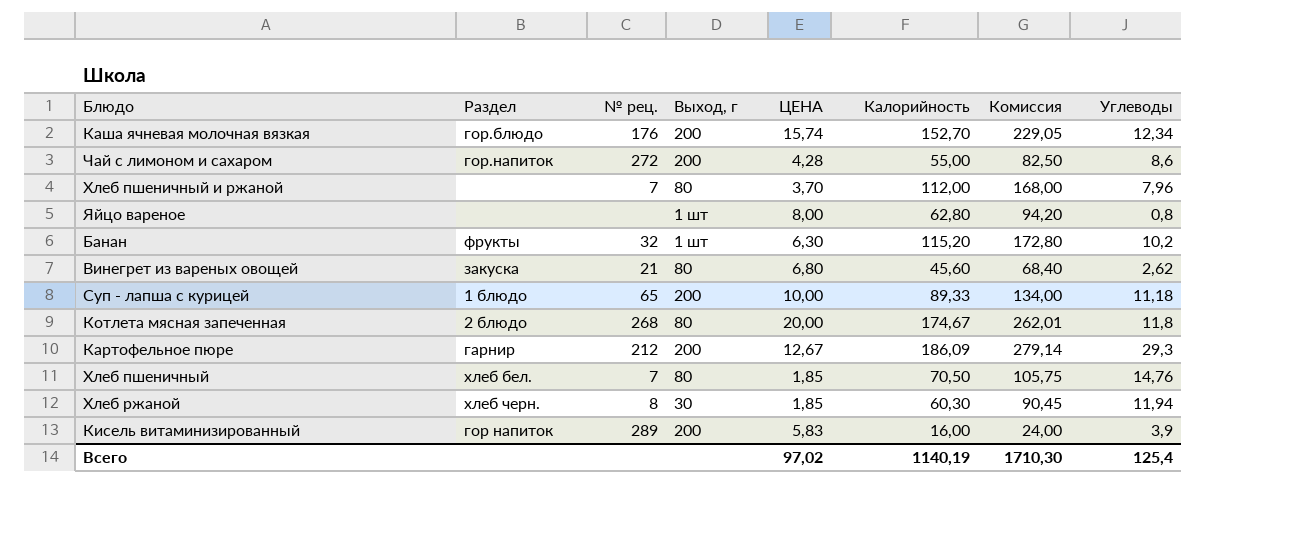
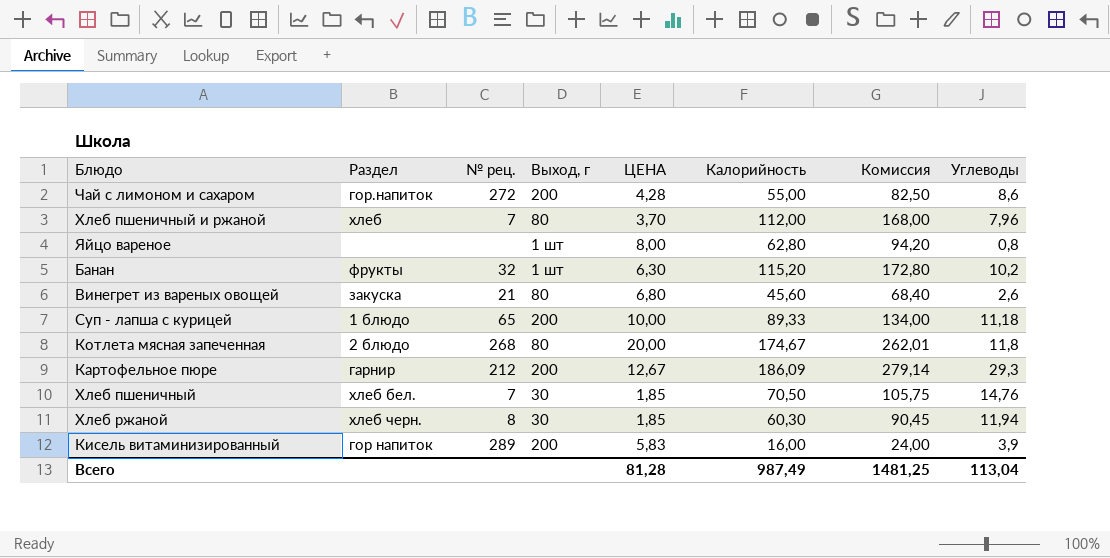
row Каша ячневая молочная вязкая: гор.блюдо | 176 | 200 | 15,74 | 152,70 | 229,05 | 12,34 -> none
Хлеб пшеничный и ржаной | Раздел: none -> хлеб
Винегрет из вареных овощей | Углеводы: 2,62 -> 2,6
Хлеб пшеничный | Выход, г: 80 -> 30
Всего | ЦЕНА: 97,02 -> 81,28
Всего | Калорийность: 1140,19 -> 987,49
Всего | Комиссия: 1710,30 -> 1481,25
Всего | Углеводы: 125,4 -> 113,04

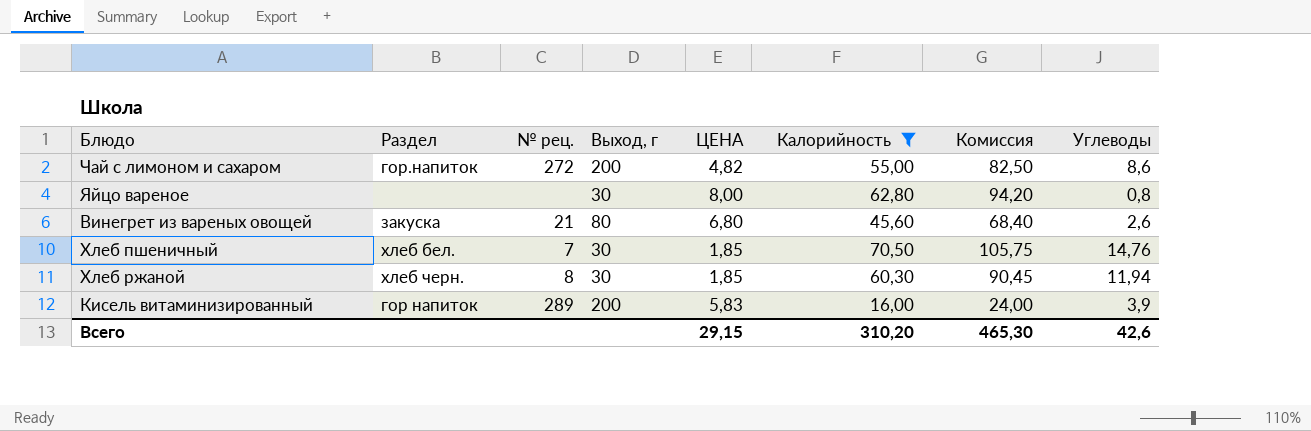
filter: none -> Калорийность <= 70,50
Чай с лимоном и сахаром | ЦЕНА: 4,28 -> 4,82
Яйцо вареное | Выход, г: 1 шт -> 30
Всего | ЦЕНА: 81,28 -> 29,15
Всего | Калорийность: 987,49 -> 310,20
Всего | Комиссия: 1481,25 -> 465,30
Всего | Углеводы: 113,04 -> 42,6

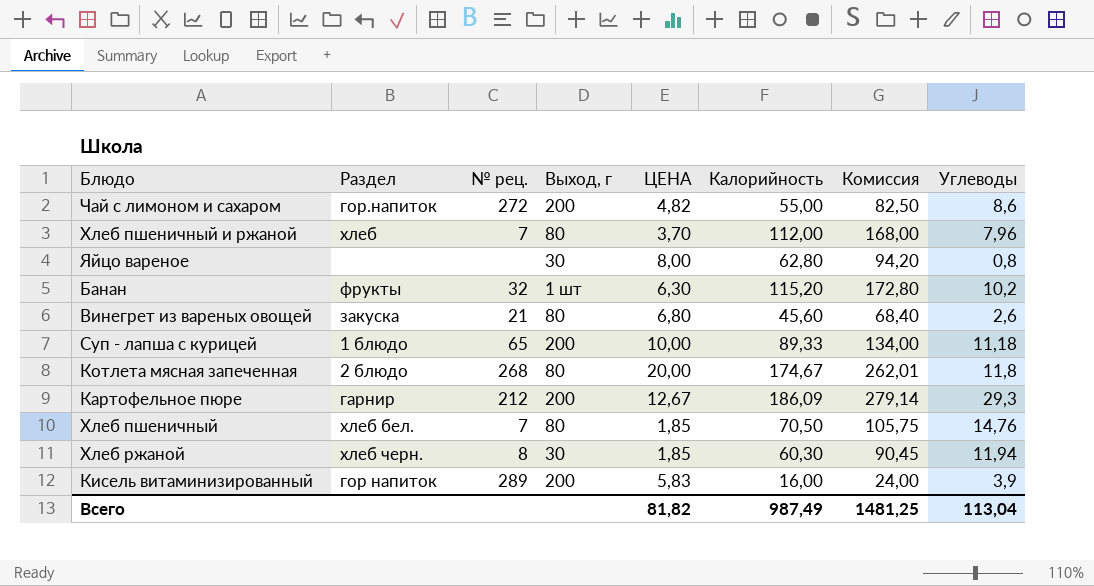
filter: Калорийность <= 70,50 -> none
Хлеб пшеничный | Выход, г: 30 -> 80
Всего | ЦЕНА: 29,15 -> 81,82
Всего | Калорийность: 310,20 -> 987,49
Всего | Комиссия: 465,30 -> 1481,25
Всего | Углеводы: 42,6 -> 113,04

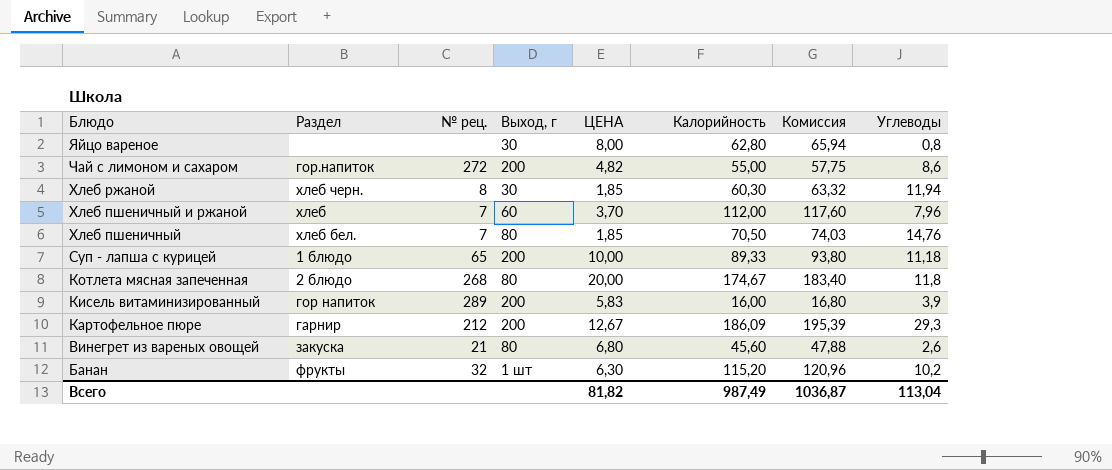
row order: none -> Блюдо descending
column Комиссия | formula: [Калорийность] * 1,5 -> [Калорийность] * 1,05
Хлеб пшеничный и ржаной | Выход, г: 80 -> 60
Всего | Комиссия: 1481,25 -> 1036,87

